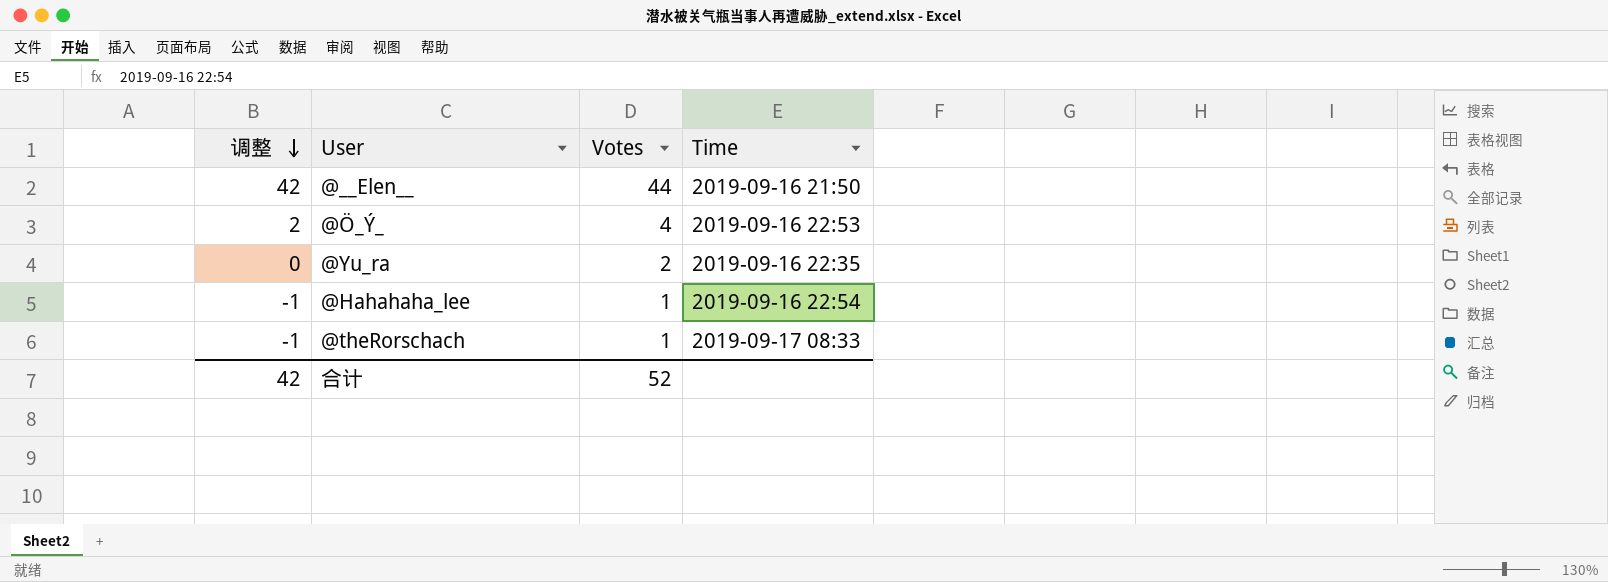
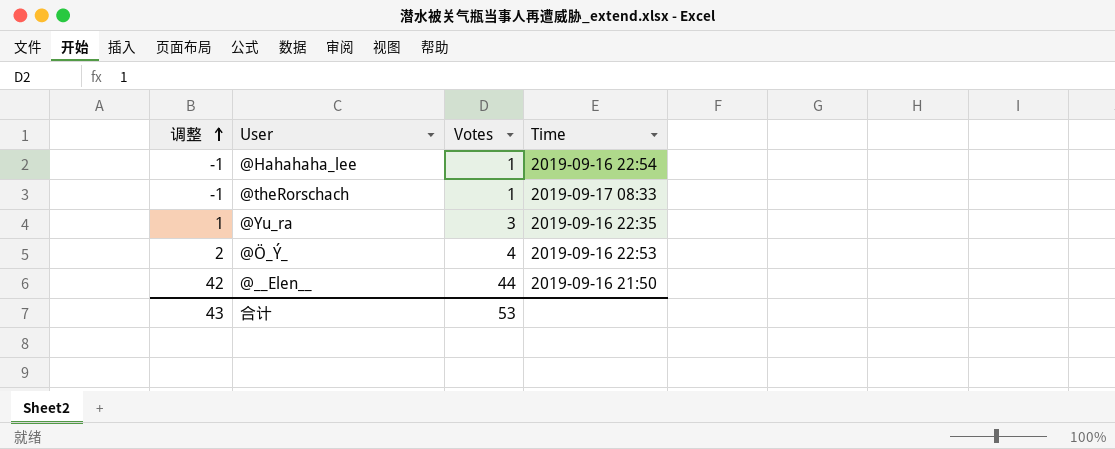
row order: 调整 descending -> 调整 ascending
@Yu_ra | 调整: 0 -> 1
@Yu_ra | Votes: 2 -> 3
合计 | 调整: 42 -> 43
合计 | Votes: 52 -> 53

